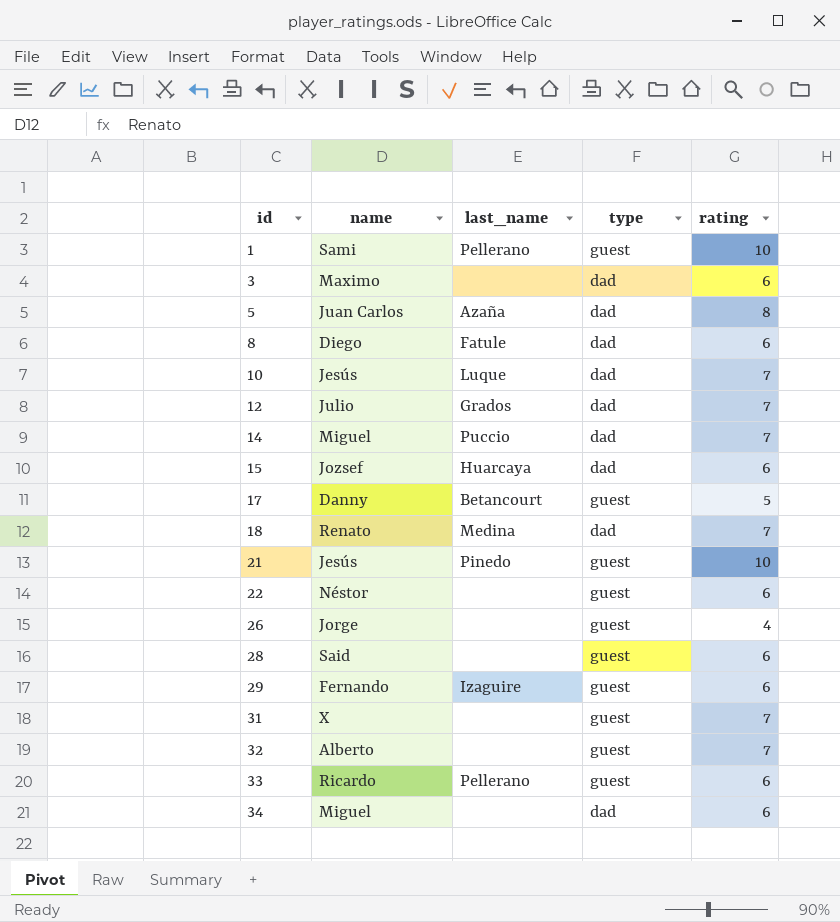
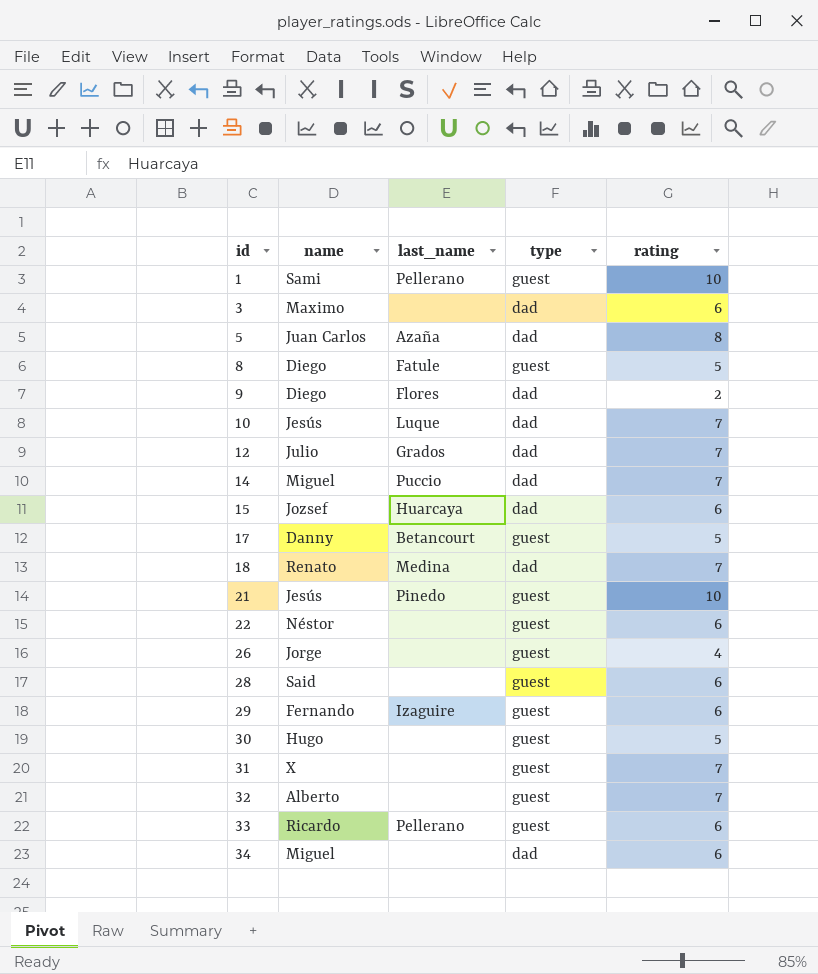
8 | type: dad -> guest
8 | rating: 6 -> 5
row 9: none -> Diego | Flores | dad | 2
row 30: none -> Hugo | none | guest | 5

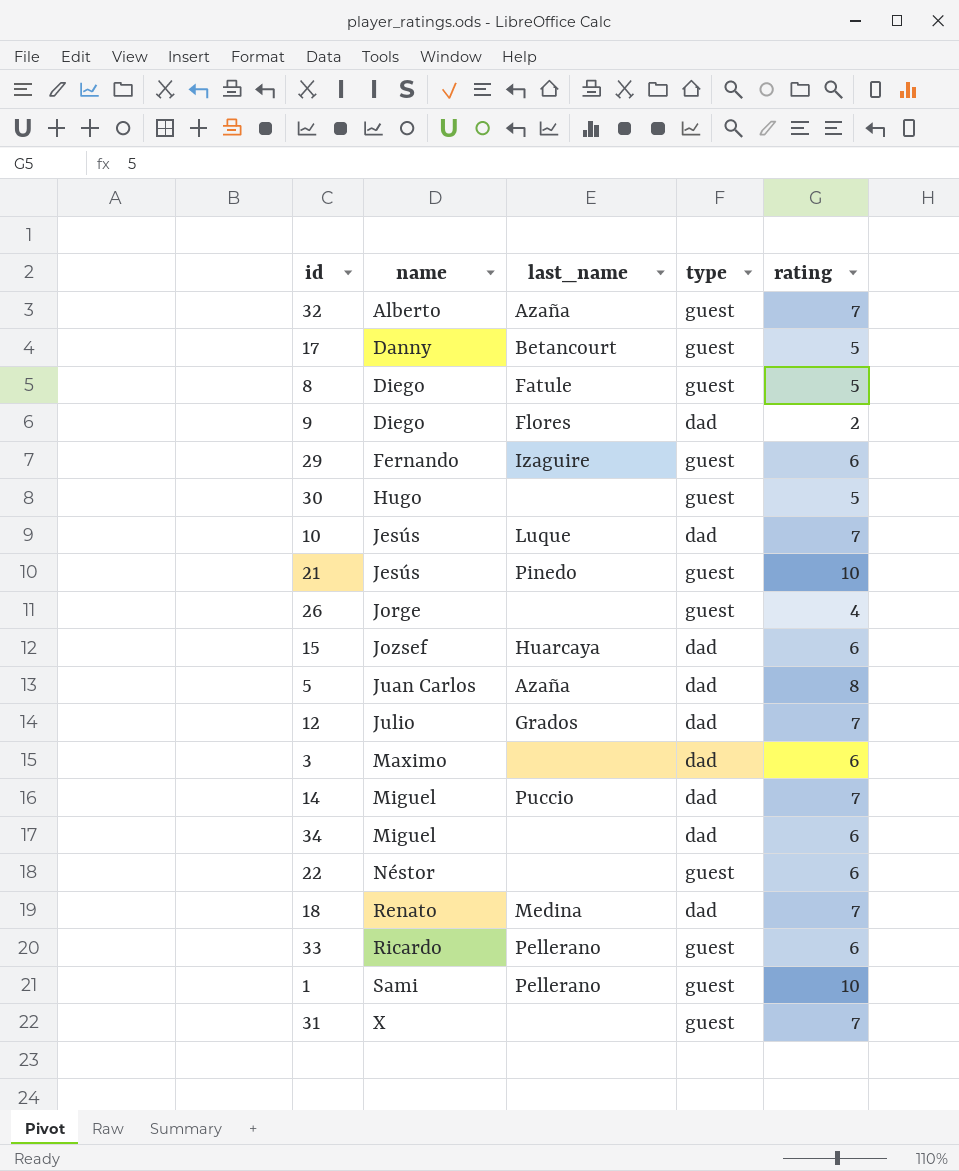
row order: id ascending -> name ascending
row 28: Said | none | guest | 6 -> none
32 | last_name: none -> Azaña

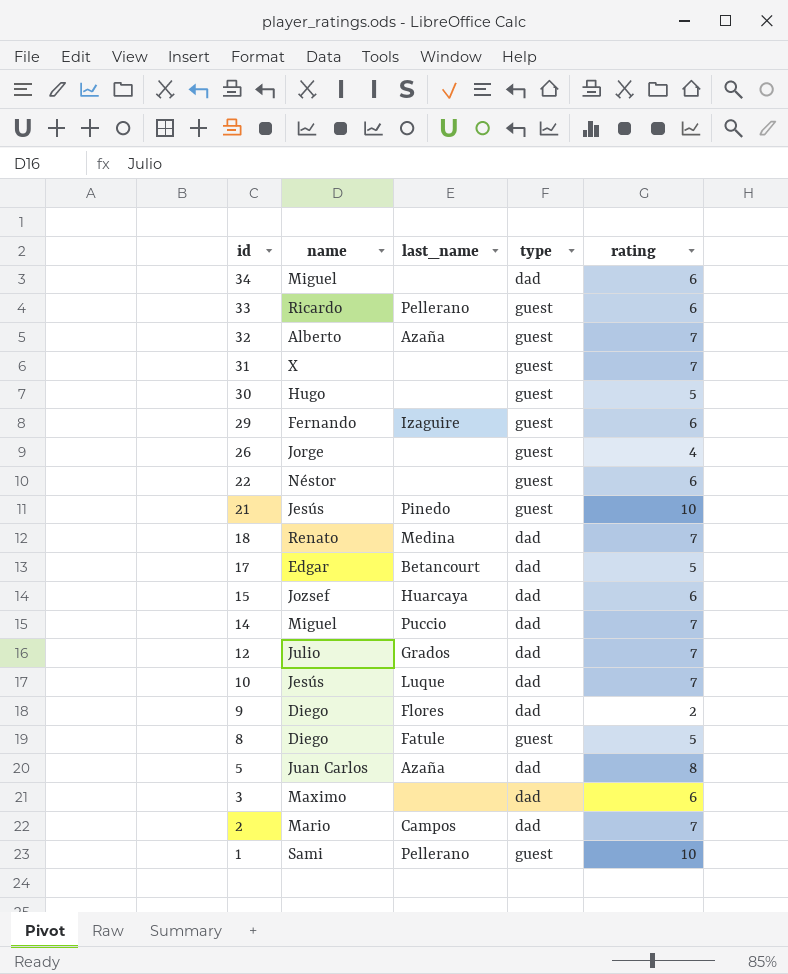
row order: name ascending -> id descending
17 | name: Danny -> Edgar
17 | type: guest -> dad
row 2: none -> Mario | Campos | dad | 7

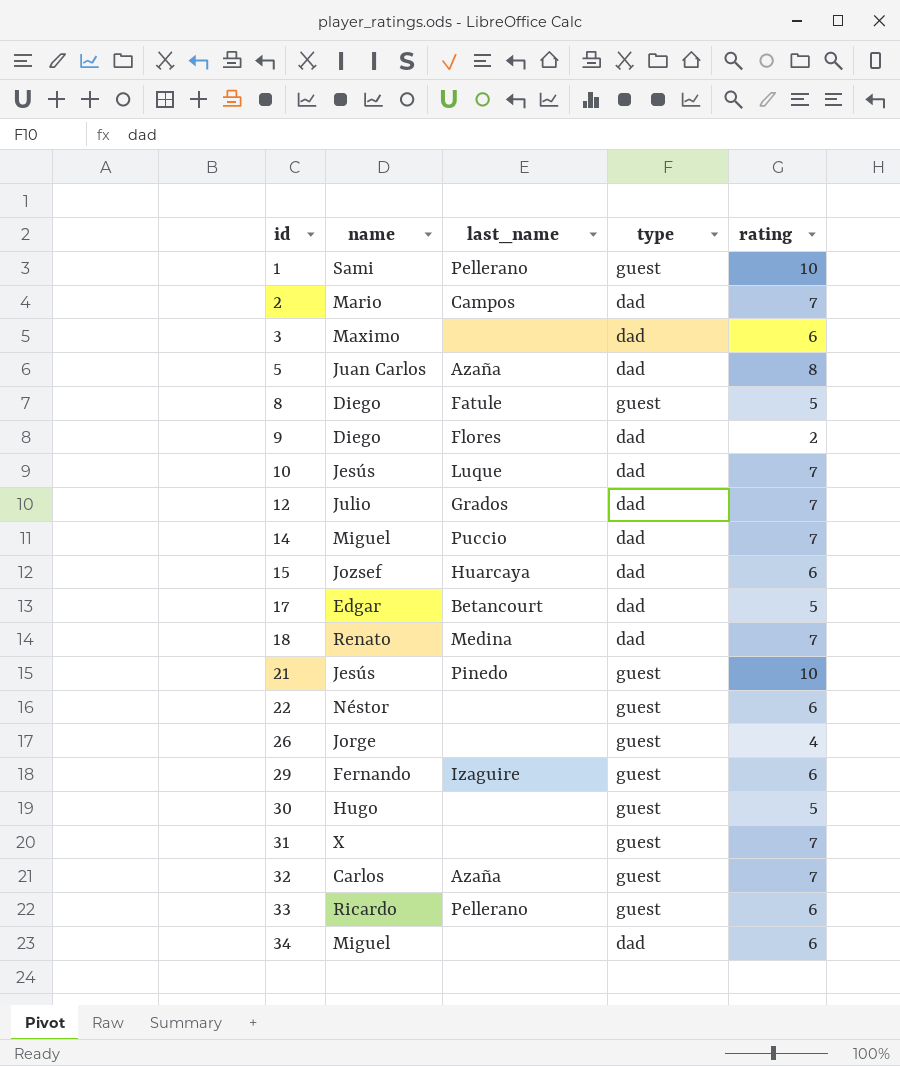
row order: id descending -> id ascending
32 | name: Alberto -> Carlos

